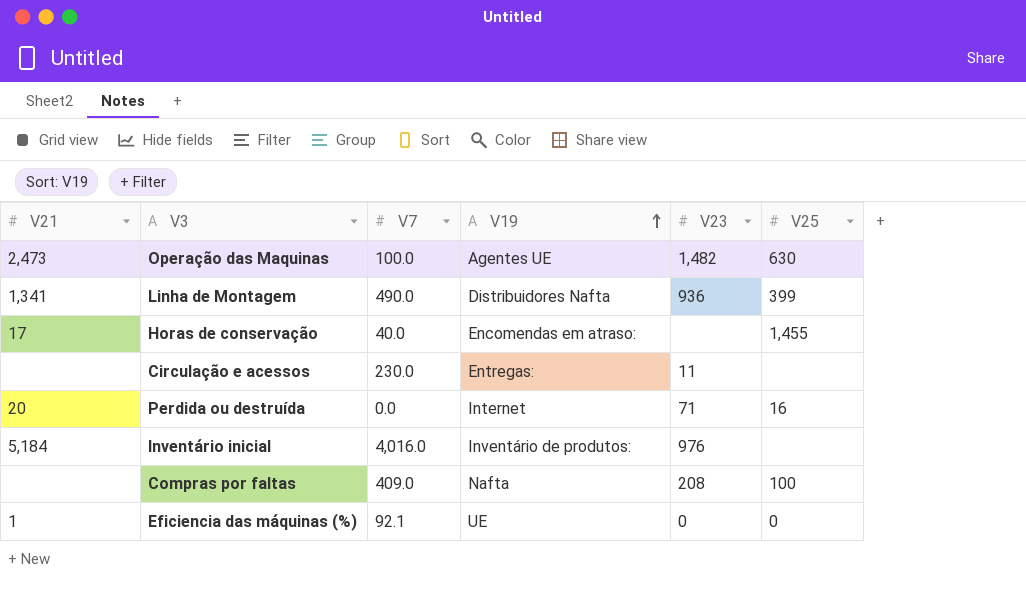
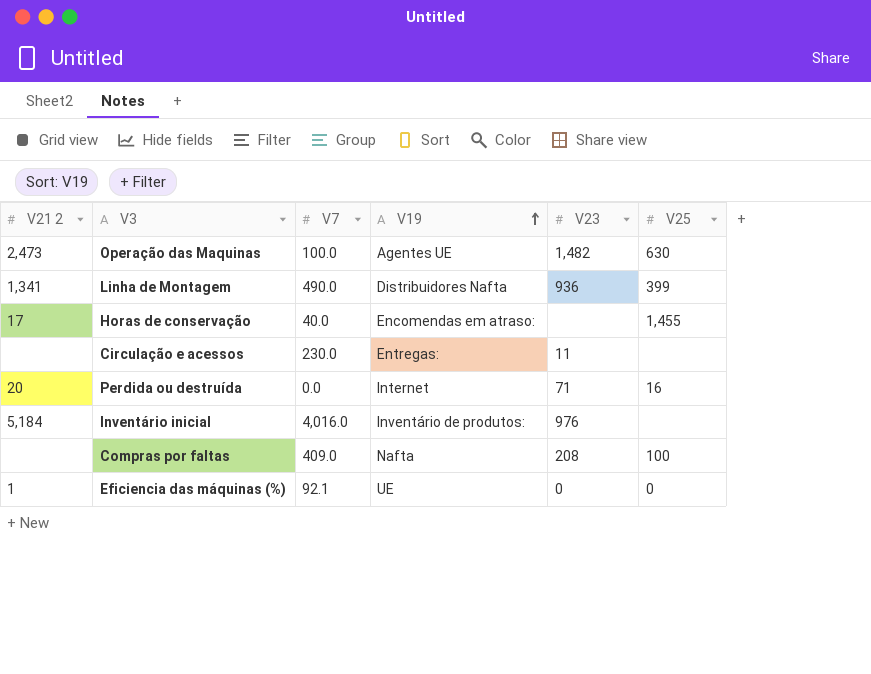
column name: V21 -> V21 2

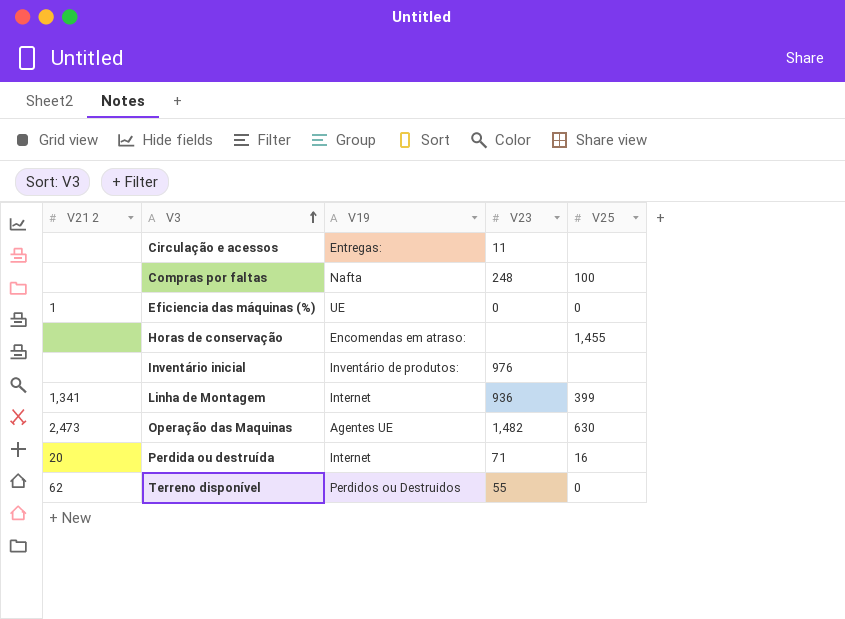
row order: V19 ascending -> V3 ascending
column V7 | position: 3 -> none
Compras por faltas | V23: 208 -> 248
Horas de conservação | V21 2: 17 -> none
Inventário inicial | V21 2: 5,184 -> none
Linha de Montagem | V19: Distribuidores Nafta -> Internet
row Terreno disponível: none -> 62 | Perdidos ou Destruidos | 55 | 0

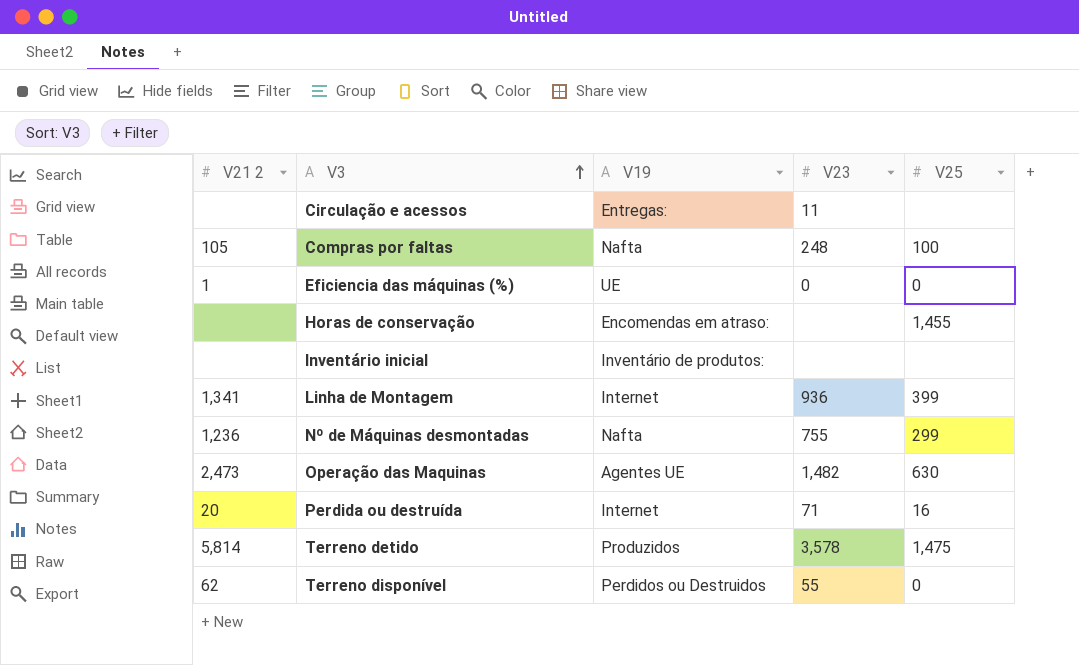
Compras por faltas | V21 2: none -> 105
Inventário inicial | V23: 976 -> none
row Nº de Máquinas desmontadas: none -> 1,236 | Nafta | 755 | 299
row Terreno detido: none -> 5,814 | Produzidos | 3,578 | 1,475

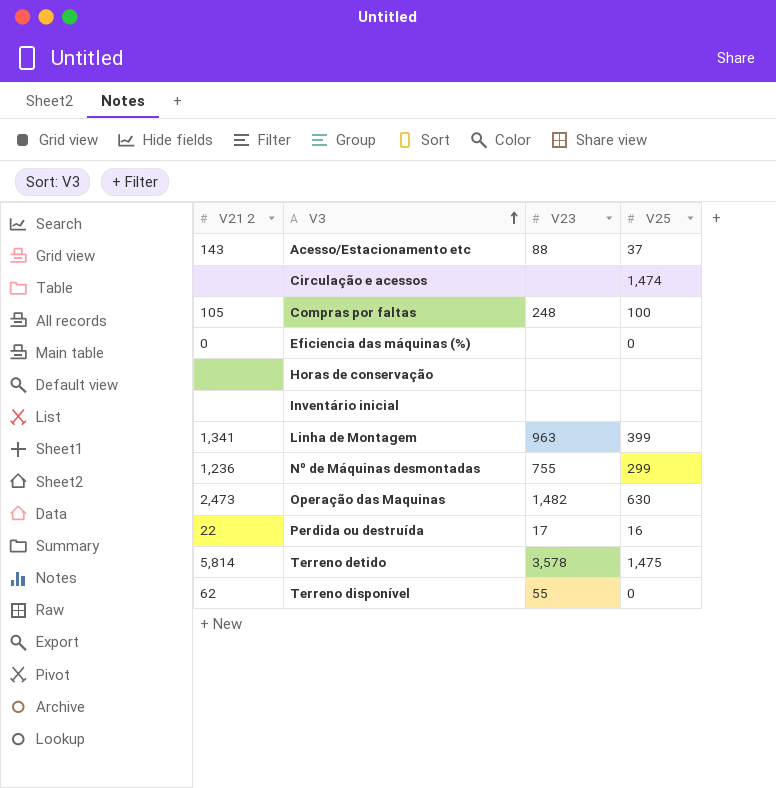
column V19 | position: 3 -> none
row Acesso/Estacionamento etc: none -> 143 | 88 | 37
Circulação e acessos | V23: 11 -> none
Circulação e acessos | V25: none -> 1,474
Eficiencia das máquinas (%) | V21 2: 1 -> 0
Eficiencia das máquinas (%) | V23: 0 -> none
Horas de conservação | V25: 1,455 -> none
Linha de Montagem | V23: 936 -> 963
Perdida ou destruída | V21 2: 20 -> 22
Perdida ou destruída | V23: 71 -> 17

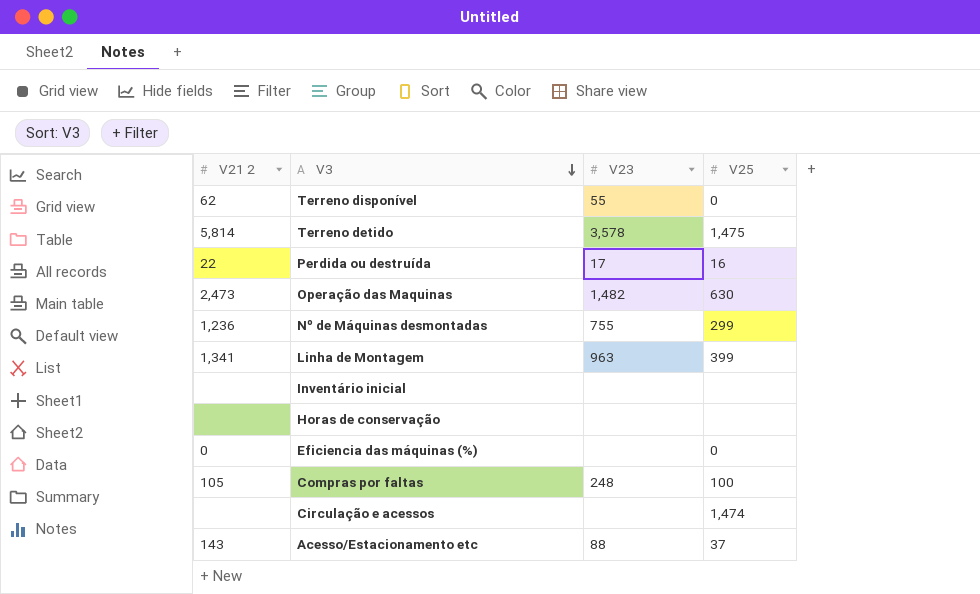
row order: V3 ascending -> V3 descending

